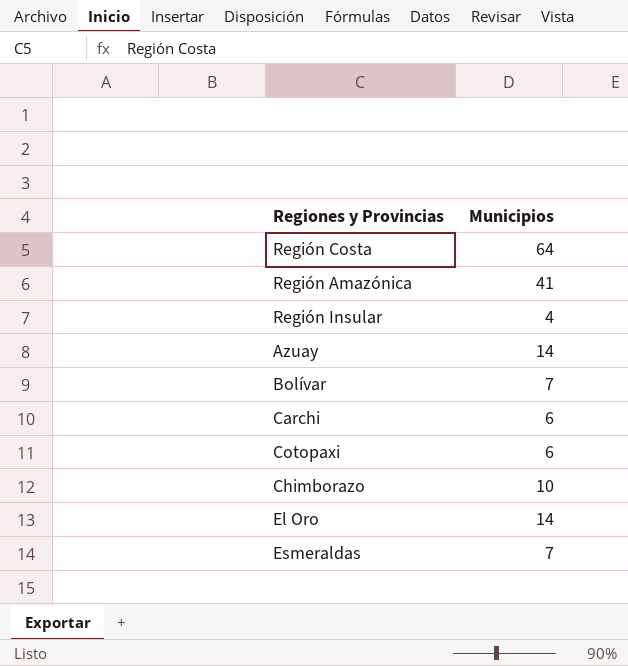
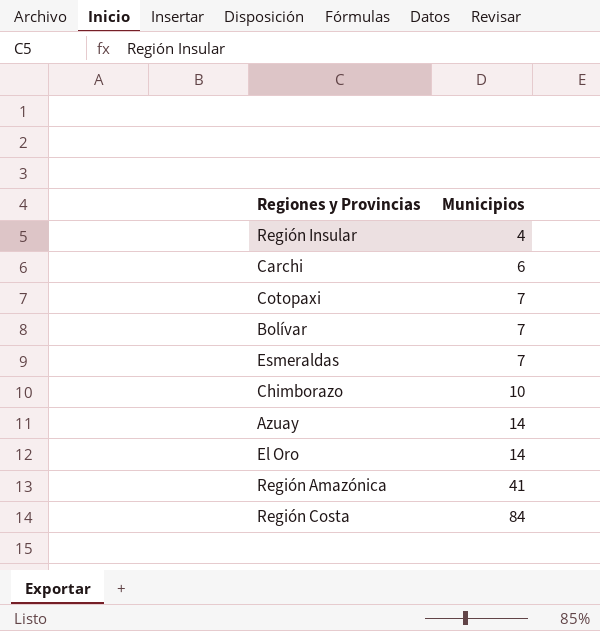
row order: none -> Municipios ascending
Cotopaxi | Municipios: 6 -> 7
Región Costa | Municipios: 64 -> 84

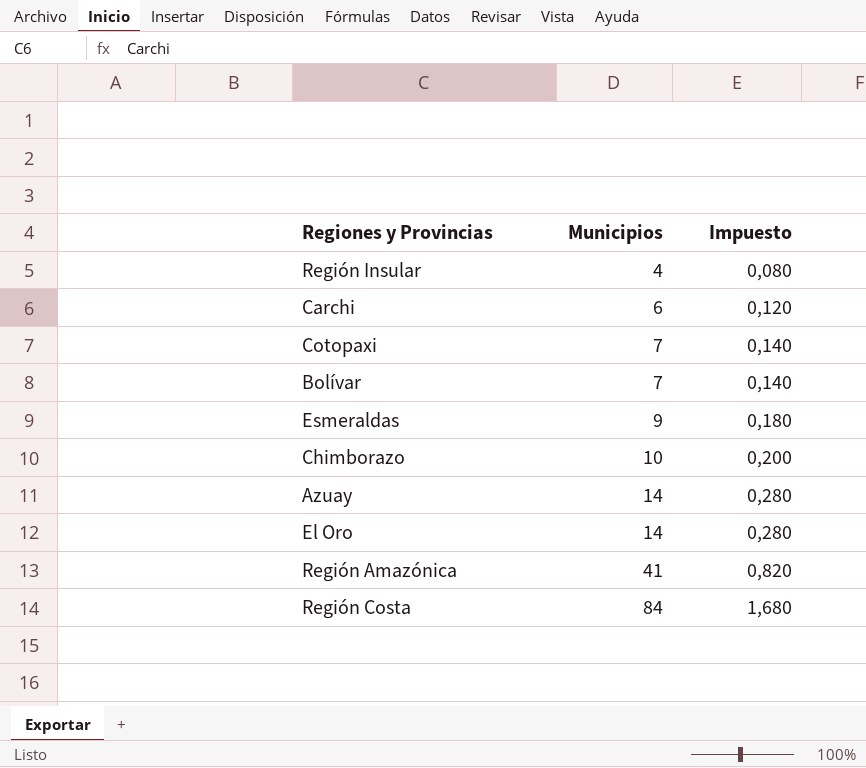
column Impuesto | formula: none -> [Municipios] * 0,02
Esmeraldas | Municipios: 7 -> 9

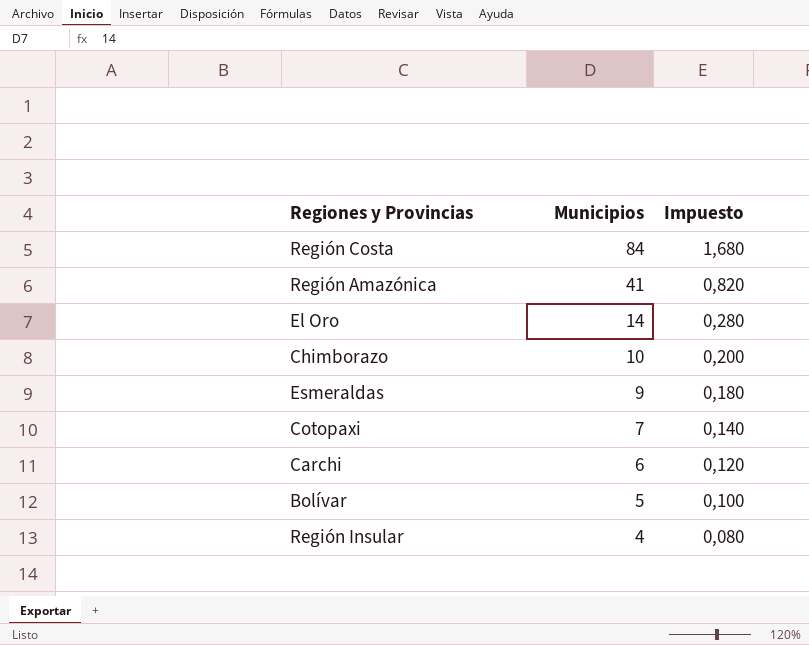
row order: Municipios ascending -> Municipios descending
row Azuay: 14 | 0,280 -> none
Bolívar | Municipios: 7 -> 5
Bolívar | Impuesto: 0,140 -> 0,100

